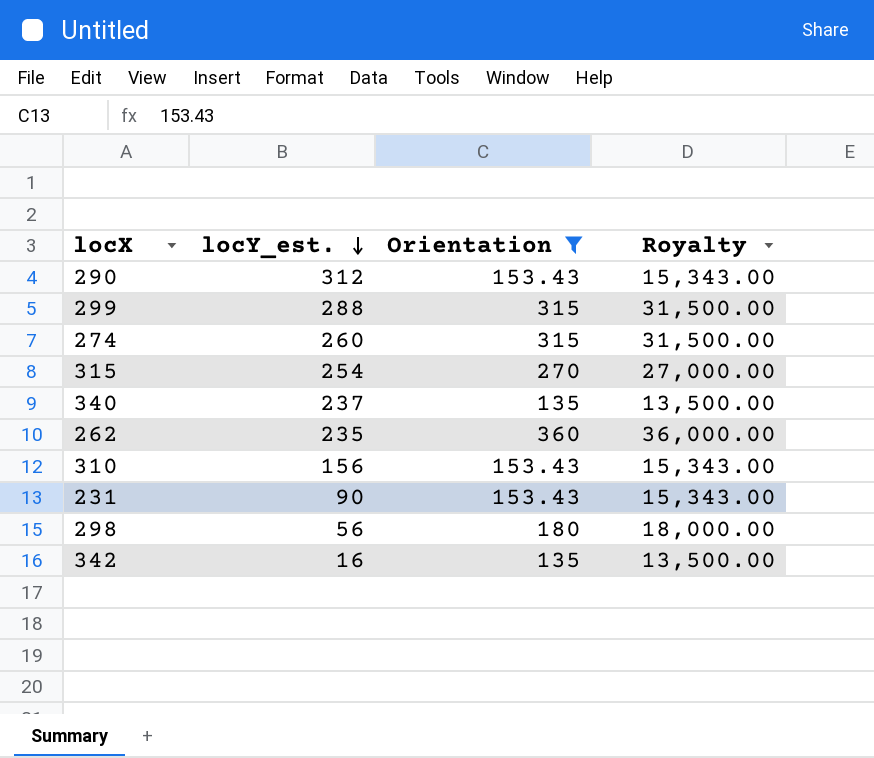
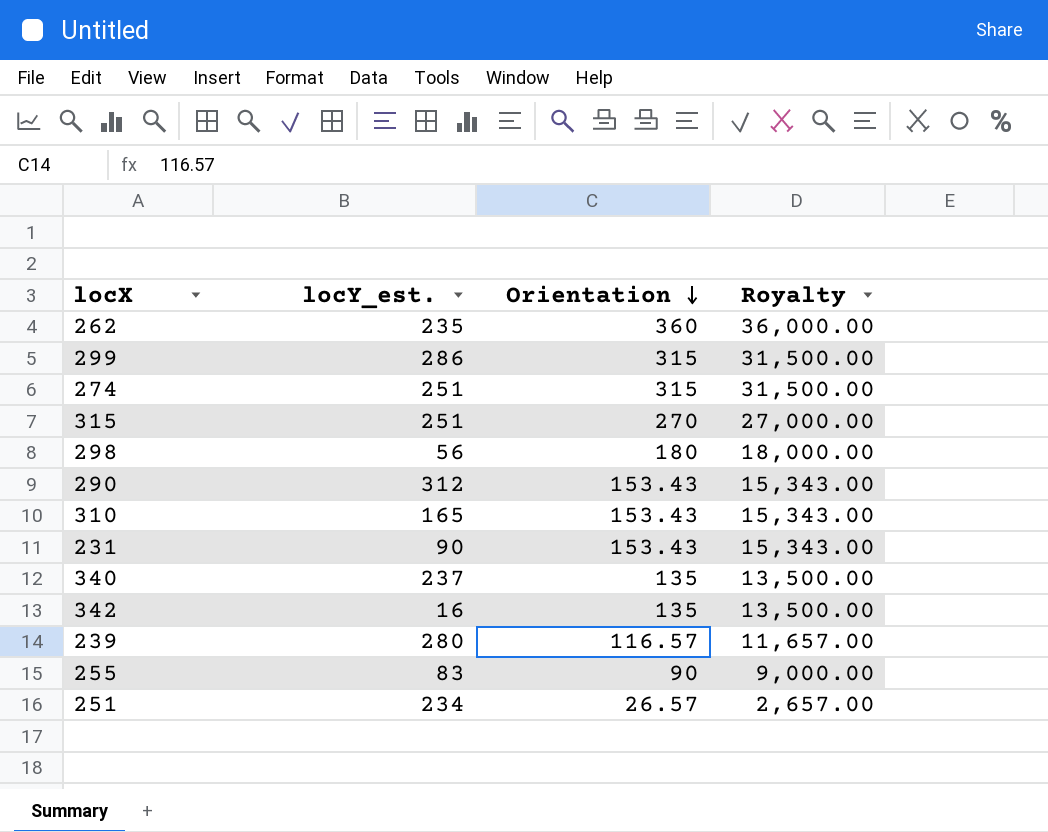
filter: Orientation >= 135 -> none
row order: locY_est. descending -> Orientation descending
299 | locY_est.: 288 -> 286
274 | locY_est.: 260 -> 251
315 | locY_est.: 254 -> 251
310 | locY_est.: 156 -> 165

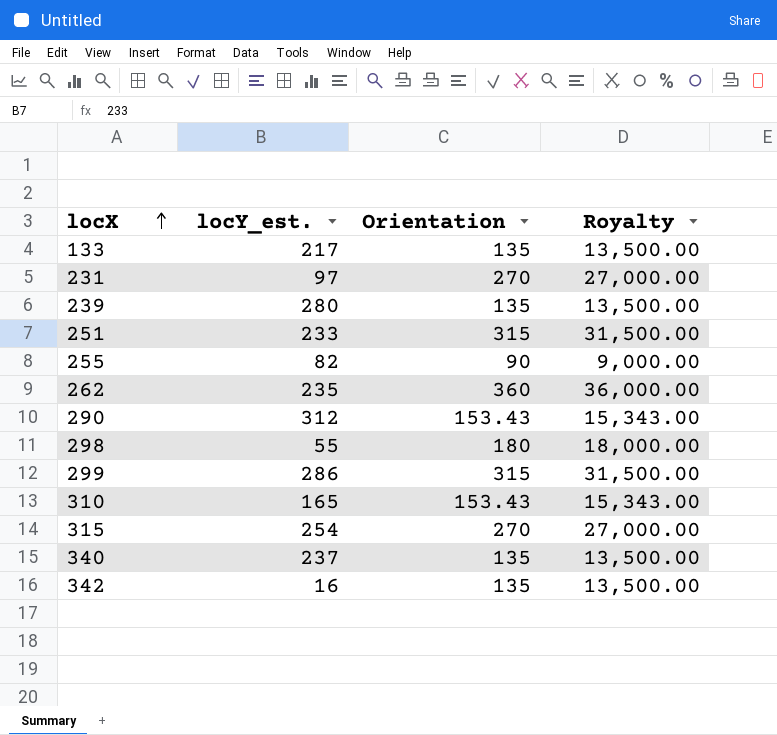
row order: Orientation descending -> locX ascending
row 274: 251 | 315 | 31,500.00 -> none
row 133: none -> 217 | 135 | 13,500.00
231 | locY_est.: 90 -> 97
231 | Orientation: 153.43 -> 270
231 | Royalty: 15,343.00 -> 27,000.00
239 | Orientation: 116.57 -> 135
239 | Royalty: 11,657.00 -> 13,500.00
251 | locY_est.: 234 -> 233
251 | Orientation: 26.57 -> 315
251 | Royalty: 2,657.00 -> 31,500.00
255 | locY_est.: 83 -> 82
298 | locY_est.: 56 -> 55
315 | locY_est.: 251 -> 254

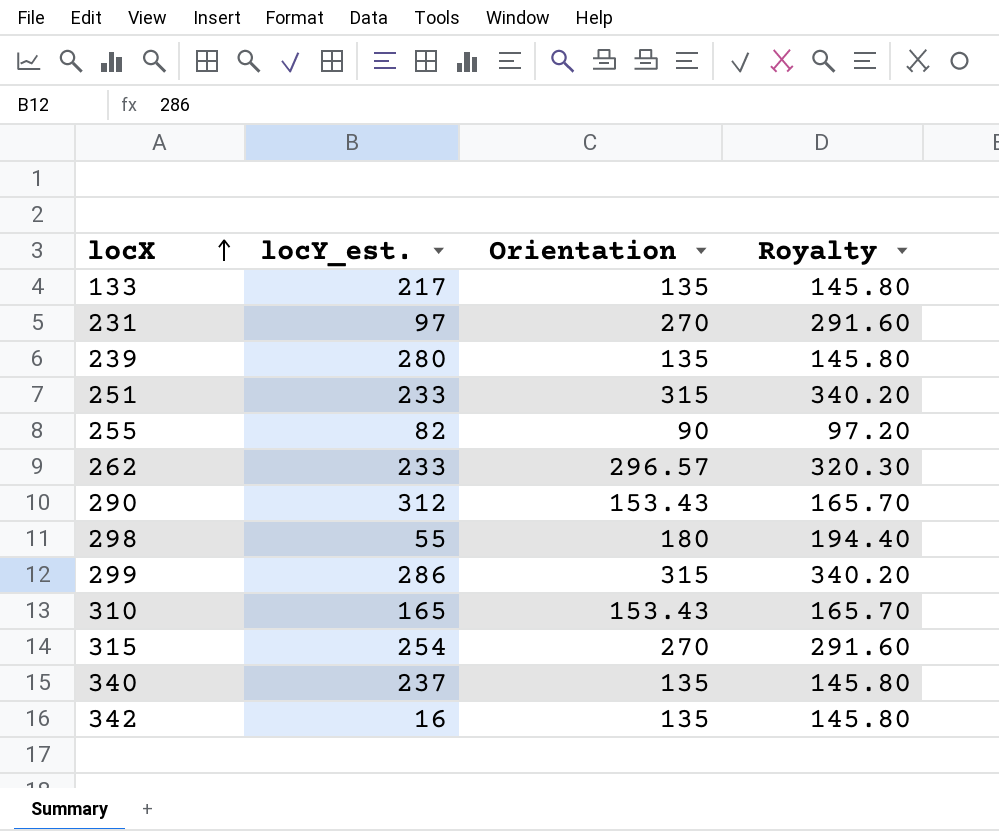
column Royalty | formula: [Orientation] * 100 -> [Orientation] * 1.08
262 | locY_est.: 235 -> 233
262 | Orientation: 360 -> 296.57

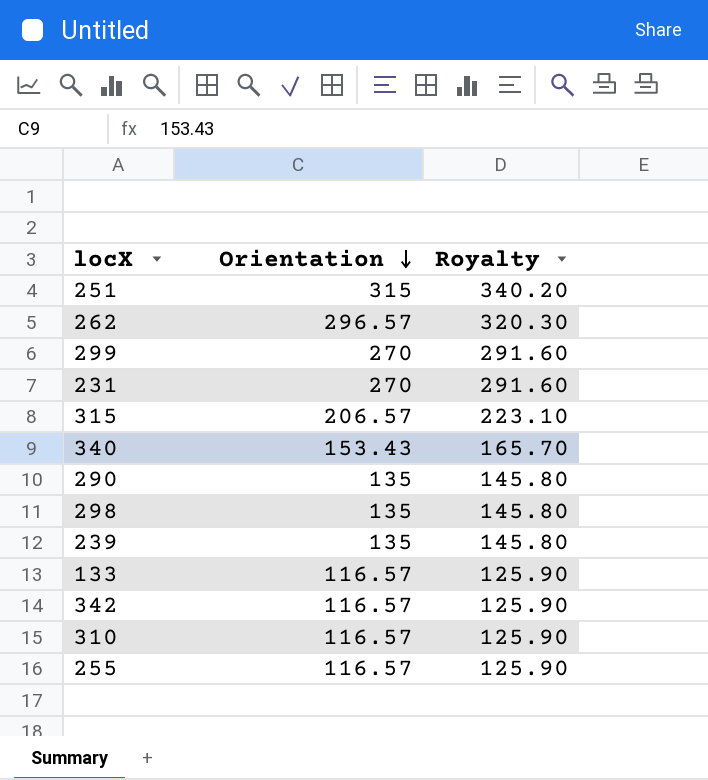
row order: locX ascending -> Orientation descending
column locY_est. | position: 2 -> none
299 | Orientation: 315 -> 270
299 | Royalty: 340.20 -> 291.60
315 | Orientation: 270 -> 206.57
315 | Royalty: 291.60 -> 223.10
340 | Orientation: 135 -> 153.43
340 | Royalty: 145.80 -> 165.70
290 | Orientation: 153.43 -> 135
290 | Royalty: 165.70 -> 145.80
298 | Orientation: 180 -> 135
298 | Royalty: 194.40 -> 145.80
133 | Orientation: 135 -> 116.57
133 | Royalty: 145.80 -> 125.90
342 | Orientation: 135 -> 116.57
342 | Royalty: 145.80 -> 125.90
310 | Orientation: 153.43 -> 116.57
310 | Royalty: 165.70 -> 125.90
255 | Orientation: 90 -> 116.57
255 | Royalty: 97.20 -> 125.90

